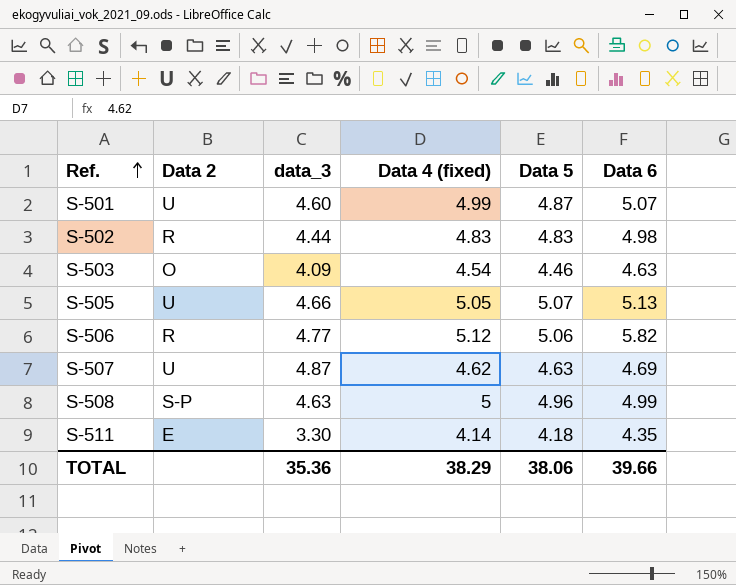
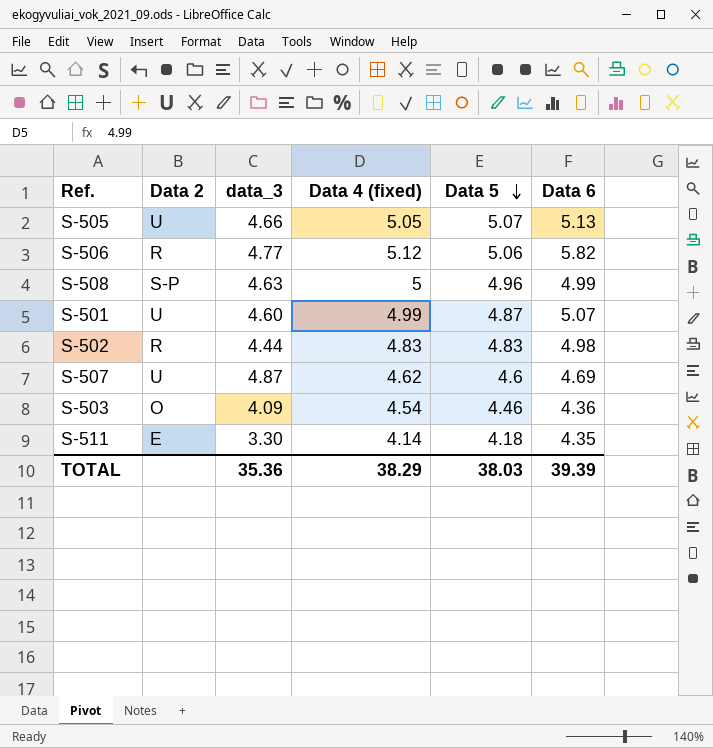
row order: Ref. ascending -> Data 5 descending
S-507 | Data 5: 4.63 -> 4.6
S-503 | Data 6: 4.63 -> 4.36
TOTAL | Data 5: 38.06 -> 38.03
TOTAL | Data 6: 39.66 -> 39.39

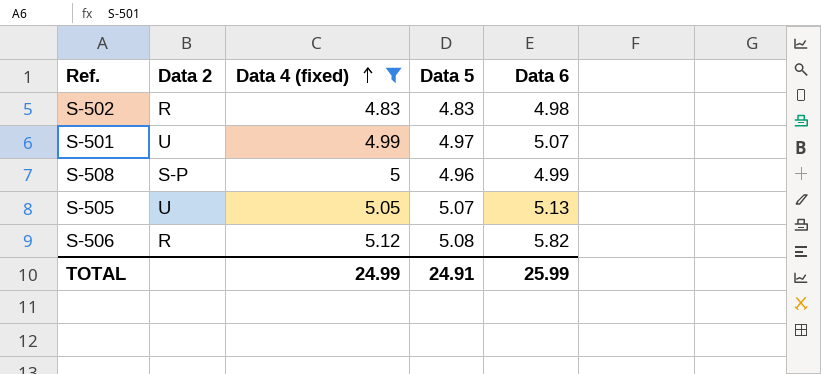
filter: none -> Data 4 (fixed) >= 4.83
row order: Data 5 descending -> Data 4 (fixed) ascending
column data_3 | position: 3 -> none
S-501 | Data 5: 4.87 -> 4.97
S-506 | Data 5: 5.06 -> 5.08
TOTAL | Data 4 (fixed): 38.29 -> 24.99
TOTAL | Data 5: 38.03 -> 24.91
TOTAL | Data 6: 39.39 -> 25.99

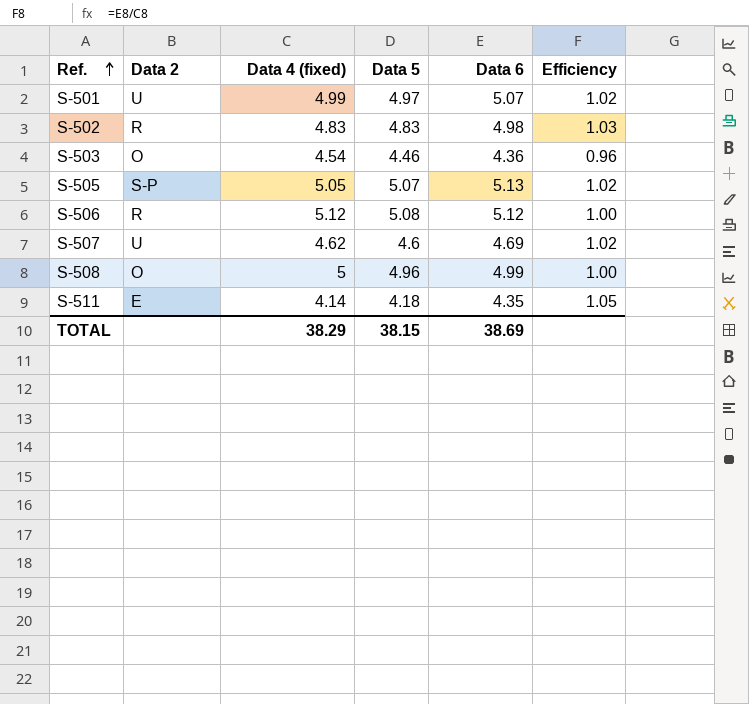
filter: Data 4 (fixed) >= 4.83 -> none
row order: Data 4 (fixed) ascending -> Ref. ascending
column Efficiency | formula: none -> [Data 6] / [Data 4 (fixed)]
S-505 | Data 2: U -> S-P
S-506 | Data 6: 5.82 -> 5.12
S-508 | Data 2: S-P -> O
TOTAL | Data 4 (fixed): 24.99 -> 38.29
TOTAL | Data 5: 24.91 -> 38.15
TOTAL | Data 6: 25.99 -> 38.69

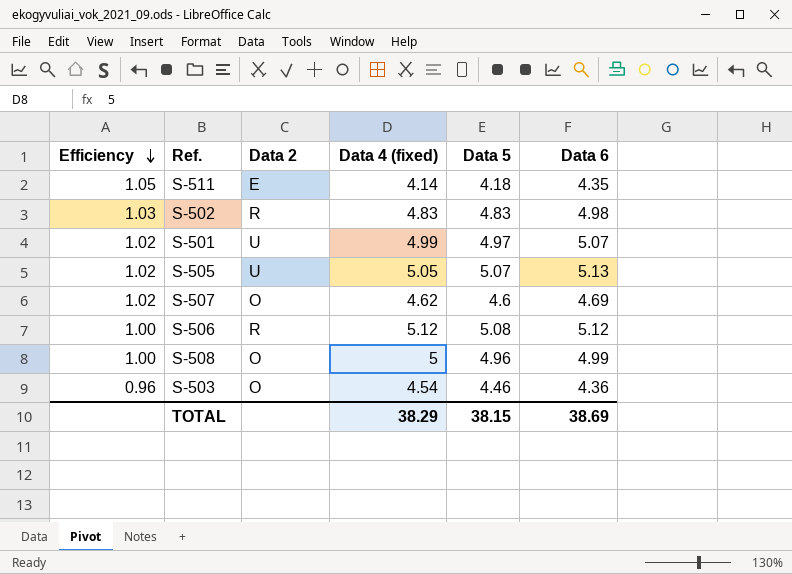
row order: Ref. ascending -> Efficiency descending
column Efficiency | position: 6 -> 1
S-505 | Data 2: S-P -> U
S-507 | Data 2: U -> O

